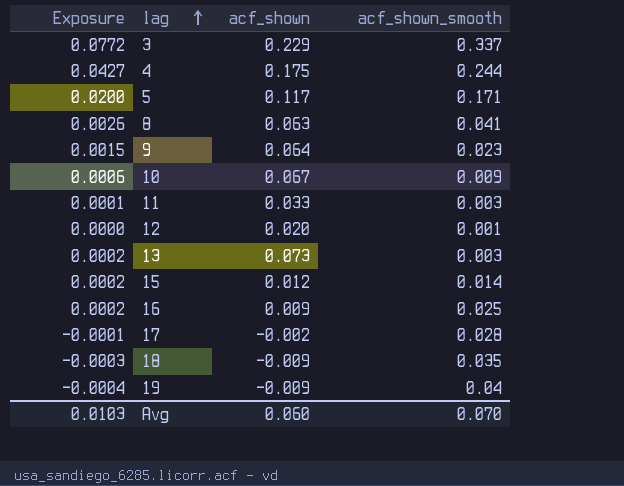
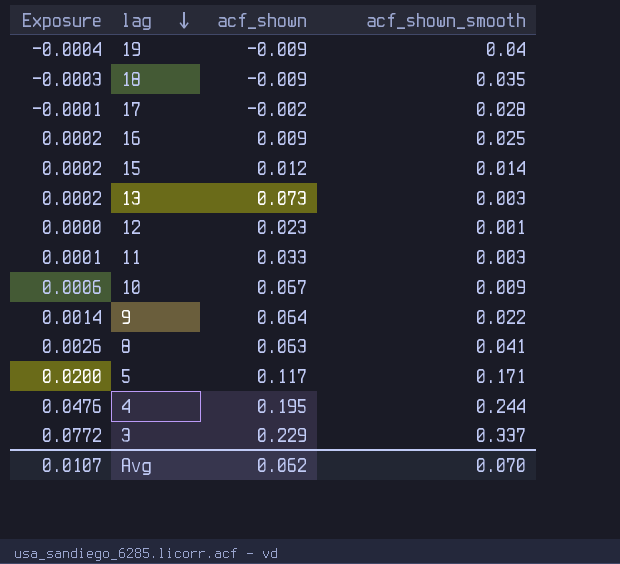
row order: lag ascending -> lag descending
12 | acf_shown: 0.020 -> 0.023
9 | Exposure: 0.0015 -> 0.0014
9 | acf_shown_smooth: 0.023 -> 0.022
4 | Exposure: 0.0427 -> 0.0476
4 | acf_shown: 0.175 -> 0.195
Avg | Exposure: 0.0103 -> 0.0107
Avg | acf_shown: 0.060 -> 0.062

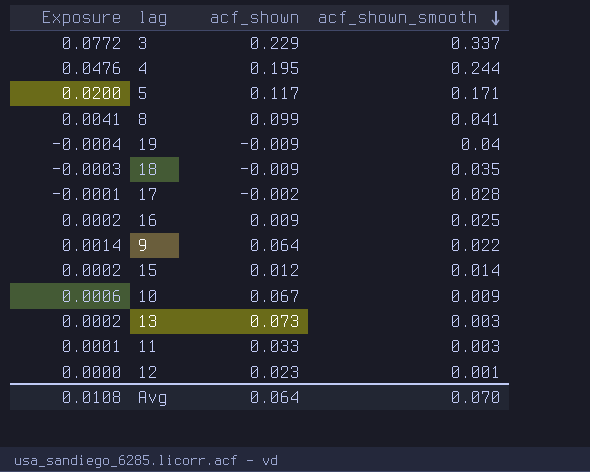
row order: lag descending -> acf_shown_smooth descending
8 | Exposure: 0.0026 -> 0.0041
8 | acf_shown: 0.063 -> 0.099
Avg | Exposure: 0.0107 -> 0.0108
Avg | acf_shown: 0.062 -> 0.064

